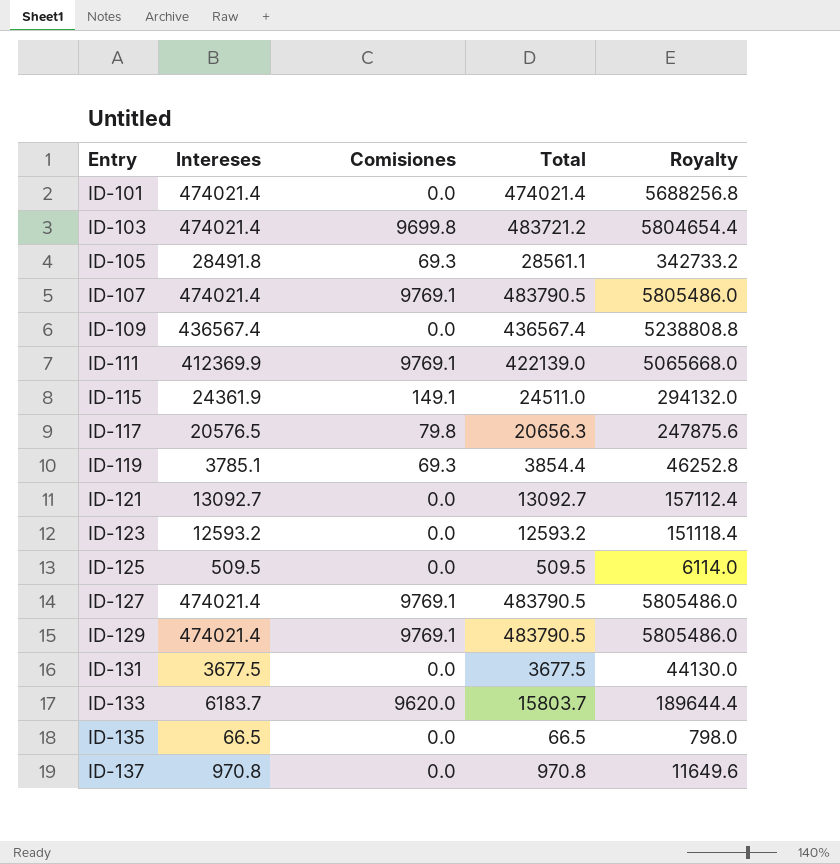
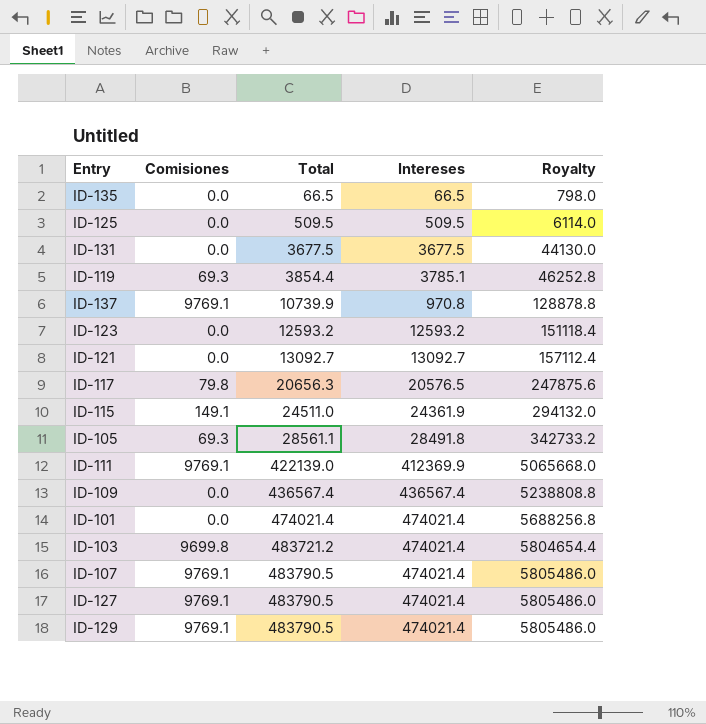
row order: Entry ascending -> Total ascending
column Intereses | position: 2 -> 4
row ID-133: 6183.7 | 9620.0 | 15803.7 | 189644.4 -> none
ID-137 | Comisiones: 0.0 -> 9769.1
ID-137 | Total: 970.8 -> 10739.9
ID-137 | Royalty: 11649.6 -> 128878.8

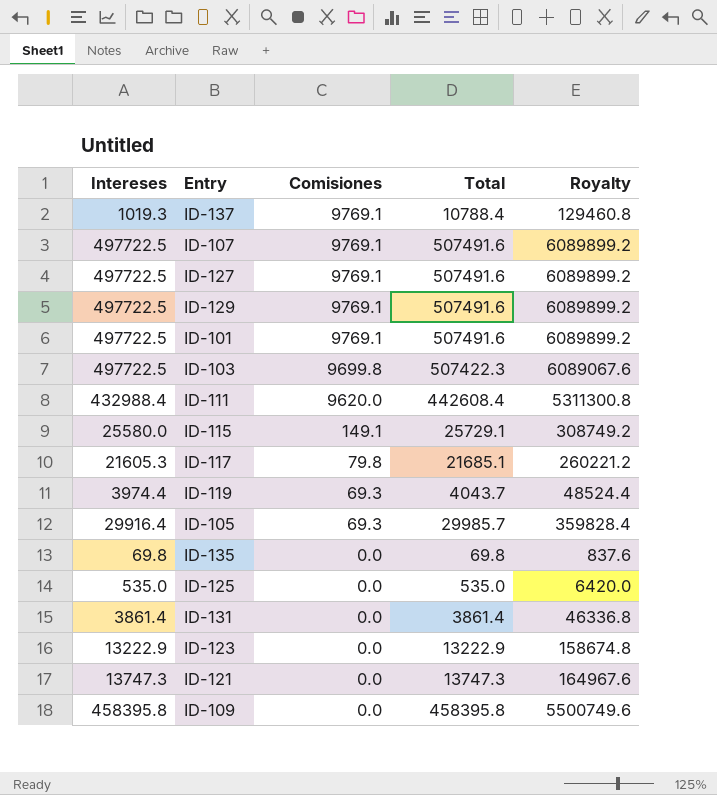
row order: Total ascending -> Comisiones descending
column Intereses | position: 4 -> 1
ID-137 | Intereses: 970.8 -> 1019.3
ID-137 | Total: 10739.9 -> 10788.4
ID-137 | Royalty: 128878.8 -> 129460.8
ID-107 | Intereses: 474021.4 -> 497722.5
ID-107 | Total: 483790.5 -> 507491.6
ID-107 | Royalty: 5805486.0 -> 6089899.2
ID-127 | Intereses: 474021.4 -> 497722.5
ID-127 | Total: 483790.5 -> 507491.6
ID-127 | Royalty: 5805486.0 -> 6089899.2
ID-129 | Intereses: 474021.4 -> 497722.5
ID-129 | Total: 483790.5 -> 507491.6
ID-129 | Royalty: 5805486.0 -> 6089899.2
ID-101 | Intereses: 474021.4 -> 497722.5
ID-101 | Comisiones: 0.0 -> 9769.1
ID-101 | Total: 474021.4 -> 507491.6
ID-101 | Royalty: 5688256.8 -> 6089899.2
ID-103 | Intereses: 474021.4 -> 497722.5
ID-103 | Total: 483721.2 -> 507422.3
ID-103 | Royalty: 5804654.4 -> 6089067.6
ID-111 | Intereses: 412369.9 -> 432988.4
ID-111 | Comisiones: 9769.1 -> 9620.0
ID-111 | Total: 422139.0 -> 442608.4
ID-111 | Royalty: 5065668.0 -> 5311300.8
ID-115 | Intereses: 24361.9 -> 25580.0
ID-115 | Total: 24511.0 -> 25729.1
ID-115 | Royalty: 294132.0 -> 308749.2
ID-117 | Intereses: 20576.5 -> 21605.3
ID-117 | Total: 20656.3 -> 21685.1
ID-117 | Royalty: 247875.6 -> 260221.2
ID-119 | Intereses: 3785.1 -> 3974.4
ID-119 | Total: 3854.4 -> 4043.7
ID-119 | Royalty: 46252.8 -> 48524.4
ID-105 | Intereses: 28491.8 -> 29916.4
ID-105 | Total: 28561.1 -> 29985.7
ID-105 | Royalty: 342733.2 -> 359828.4
ID-135 | Intereses: 66.5 -> 69.8
ID-135 | Total: 66.5 -> 69.8
ID-135 | Royalty: 798.0 -> 837.6
ID-125 | Intereses: 509.5 -> 535.0
ID-125 | Total: 509.5 -> 535.0
ID-125 | Royalty: 6114.0 -> 6420.0
ID-131 | Intereses: 3677.5 -> 3861.4
ID-131 | Total: 3677.5 -> 3861.4
ID-131 | Royalty: 44130.0 -> 46336.8
ID-123 | Intereses: 12593.2 -> 13222.9
ID-123 | Total: 12593.2 -> 13222.9
ID-123 | Royalty: 151118.4 -> 158674.8
ID-121 | Intereses: 13092.7 -> 13747.3
ID-121 | Total: 13092.7 -> 13747.3
ID-121 | Royalty: 157112.4 -> 164967.6
ID-109 | Intereses: 436567.4 -> 458395.8
ID-109 | Total: 436567.4 -> 458395.8
ID-109 | Royalty: 5238808.8 -> 5500749.6

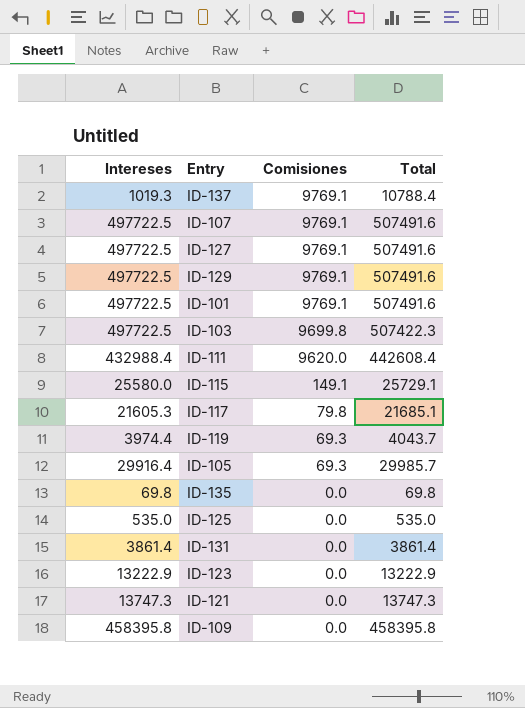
column Royalty | formula: [Total] * 12 -> none

